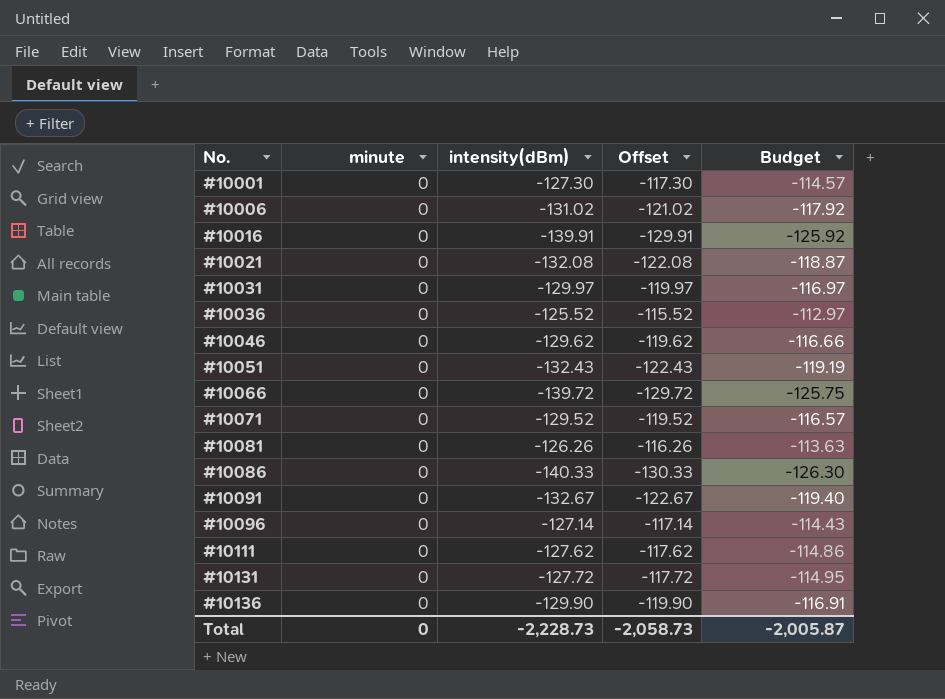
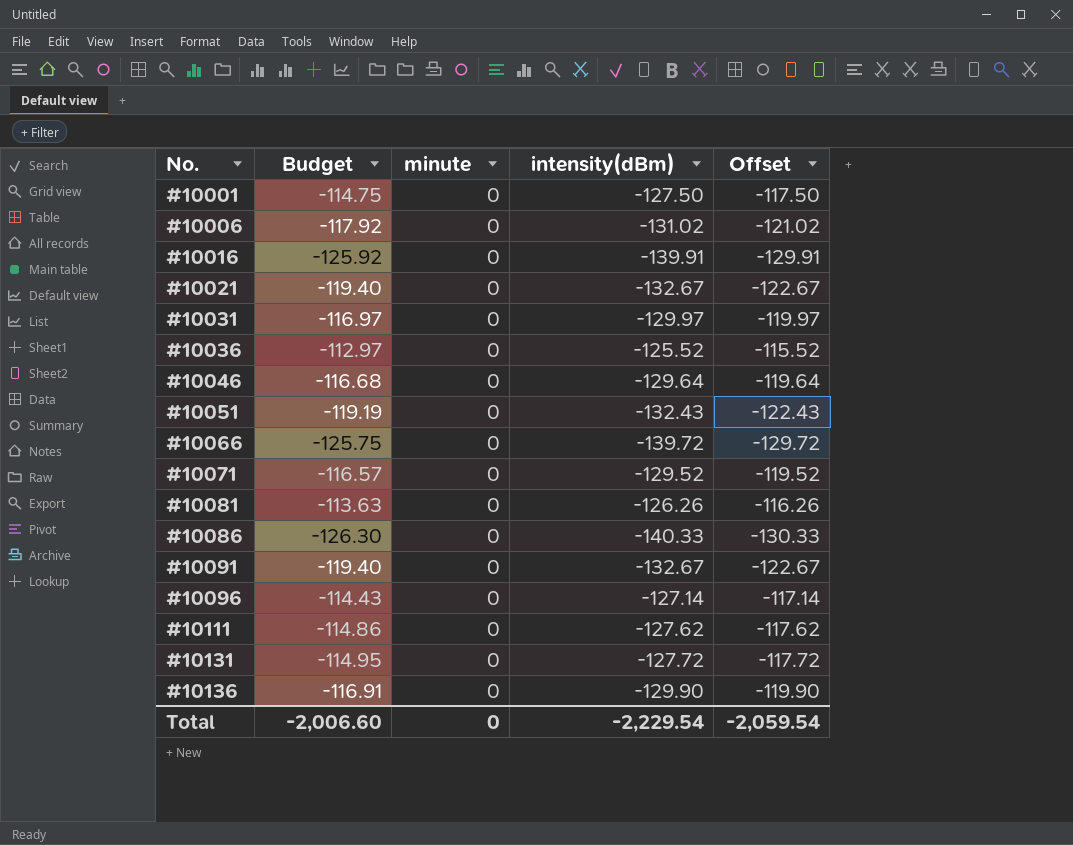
column Budget | position: 5 -> 2
#10001 | Budget: -114.57 -> -114.75
#10001 | intensity(dBm): -127.30 -> -127.50
#10001 | Offset: -117.30 -> -117.50
#10021 | Budget: -118.87 -> -119.40
#10021 | intensity(dBm): -132.08 -> -132.67
#10021 | Offset: -122.08 -> -122.67
#10046 | Budget: -116.66 -> -116.68
#10046 | intensity(dBm): -129.62 -> -129.64
#10046 | Offset: -119.62 -> -119.64
Total | Budget: -2,005.87 -> -2,006.60
Total | intensity(dBm): -2,228.73 -> -2,229.54
Total | Offset: -2,058.73 -> -2,059.54

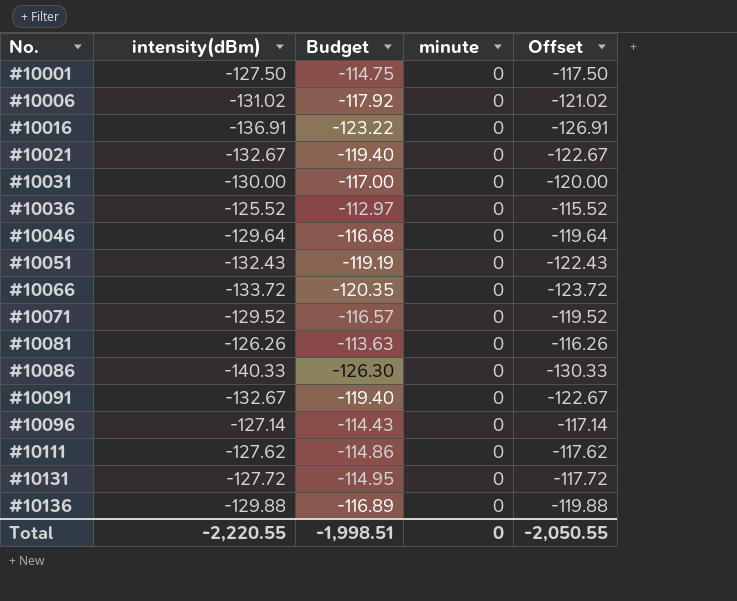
column intensity(dBm) | position: 4 -> 2
#10016 | intensity(dBm): -139.91 -> -136.91
#10016 | Budget: -125.92 -> -123.22
#10016 | Offset: -129.91 -> -126.91
#10031 | intensity(dBm): -129.97 -> -130.00
#10031 | Budget: -116.97 -> -117.00
#10031 | Offset: -119.97 -> -120.00
#10066 | intensity(dBm): -139.72 -> -133.72
#10066 | Budget: -125.75 -> -120.35
#10066 | Offset: -129.72 -> -123.72
#10136 | intensity(dBm): -129.90 -> -129.88
#10136 | Budget: -116.91 -> -116.89
#10136 | Offset: -119.90 -> -119.88
Total | intensity(dBm): -2,229.54 -> -2,220.55
Total | Budget: -2,006.60 -> -1,998.51
Total | Offset: -2,059.54 -> -2,050.55

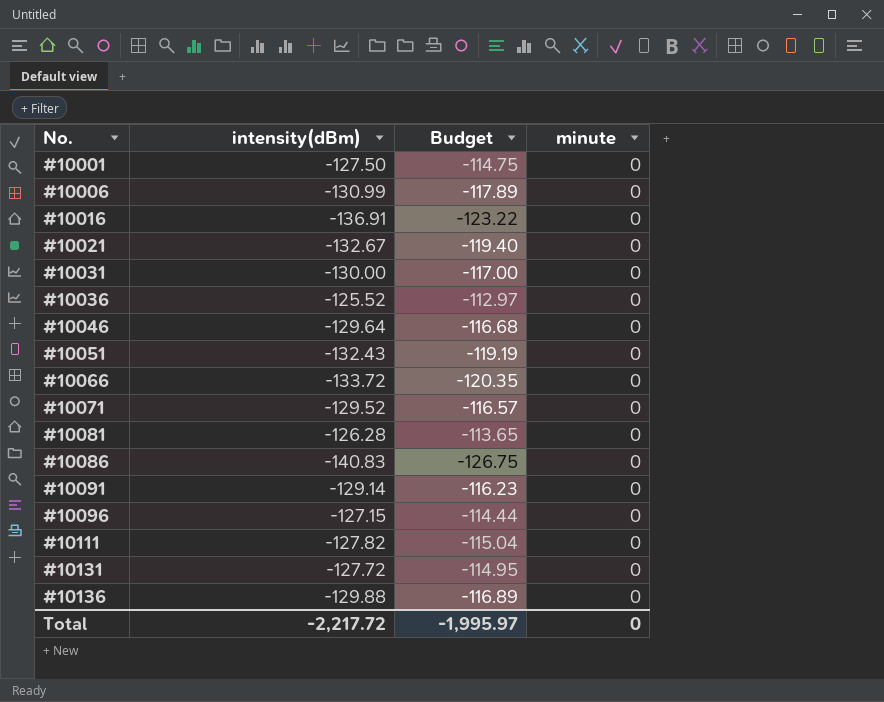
column Offset | formula: [intensity(dBm)] + 10 -> none
#10006 | intensity(dBm): -131.02 -> -130.99
#10006 | Budget: -117.92 -> -117.89
#10081 | intensity(dBm): -126.26 -> -126.28
#10081 | Budget: -113.63 -> -113.65
#10086 | intensity(dBm): -140.33 -> -140.83
#10086 | Budget: -126.30 -> -126.75
#10091 | intensity(dBm): -132.67 -> -129.14
#10091 | Budget: -119.40 -> -116.23
#10096 | intensity(dBm): -127.14 -> -127.15
#10096 | Budget: -114.43 -> -114.44
#10111 | intensity(dBm): -127.62 -> -127.82
#10111 | Budget: -114.86 -> -115.04
Total | intensity(dBm): -2,220.55 -> -2,217.72
Total | Budget: -1,998.51 -> -1,995.97

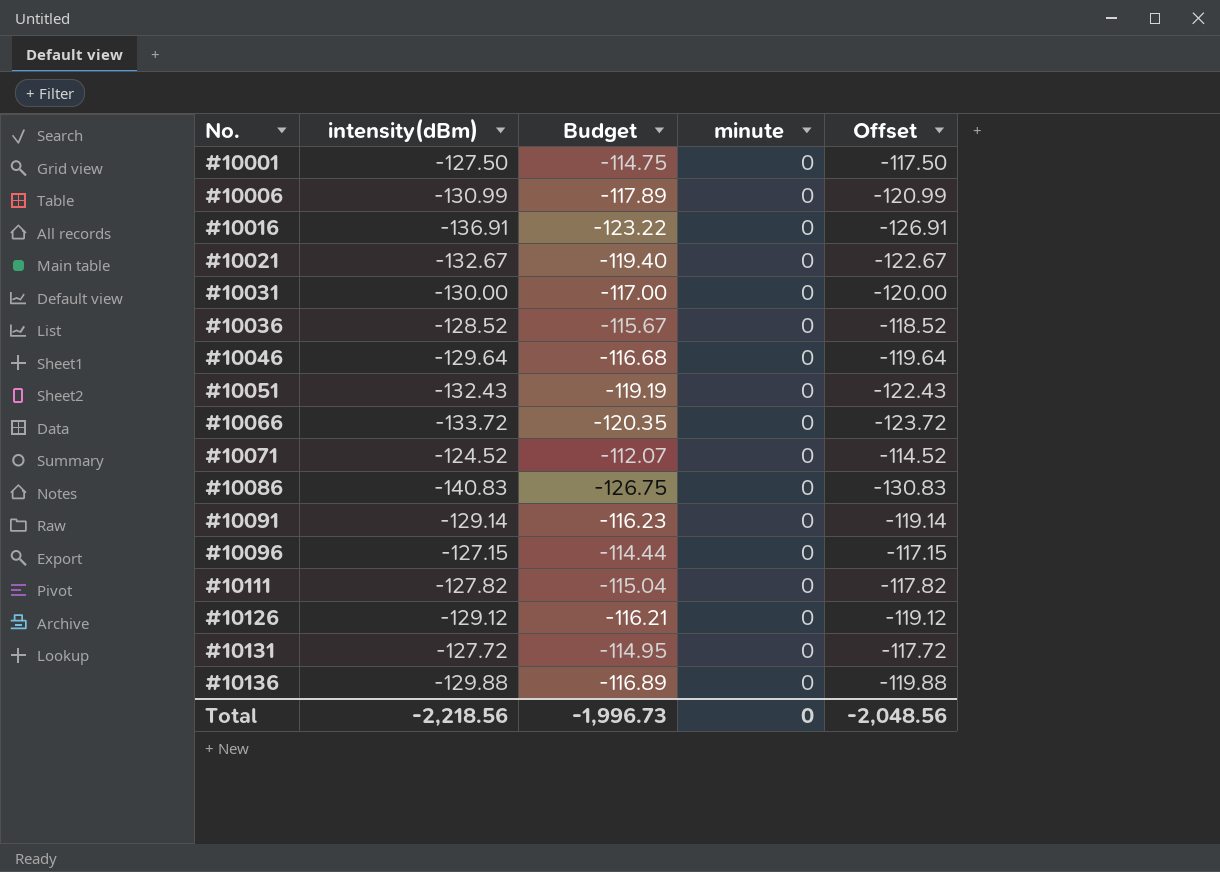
column Offset | formula: none -> [intensity(dBm)] + 10
row #10081: -126.28 | -113.65 | 0 -> none
#10036 | intensity(dBm): -125.52 -> -128.52
#10036 | Budget: -112.97 -> -115.67
#10071 | intensity(dBm): -129.52 -> -124.52
#10071 | Budget: -116.57 -> -112.07
row #10126: none -> -129.12 | -116.21 | 0 | -119.12
Total | intensity(dBm): -2,217.72 -> -2,218.56
Total | Budget: -1,995.97 -> -1,996.73

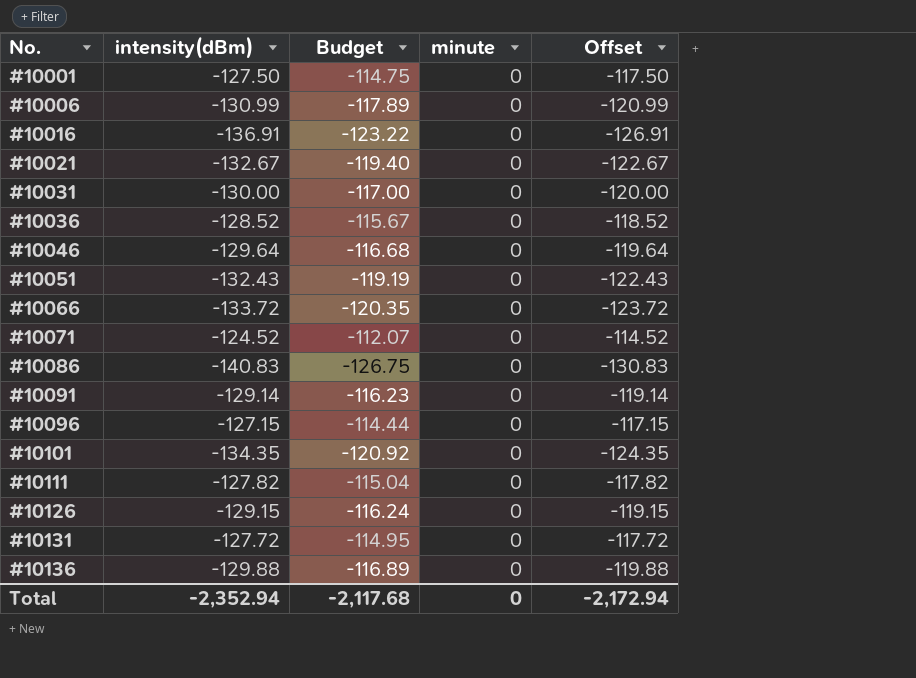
row #10101: none -> -134.35 | -120.92 | 0 | -124.35
#10126 | intensity(dBm): -129.12 -> -129.15
#10126 | Budget: -116.21 -> -116.24
#10126 | Offset: -119.12 -> -119.15
Total | intensity(dBm): -2,218.56 -> -2,352.94
Total | Budget: -1,996.73 -> -2,117.68
Total | Offset: -2,048.56 -> -2,172.94

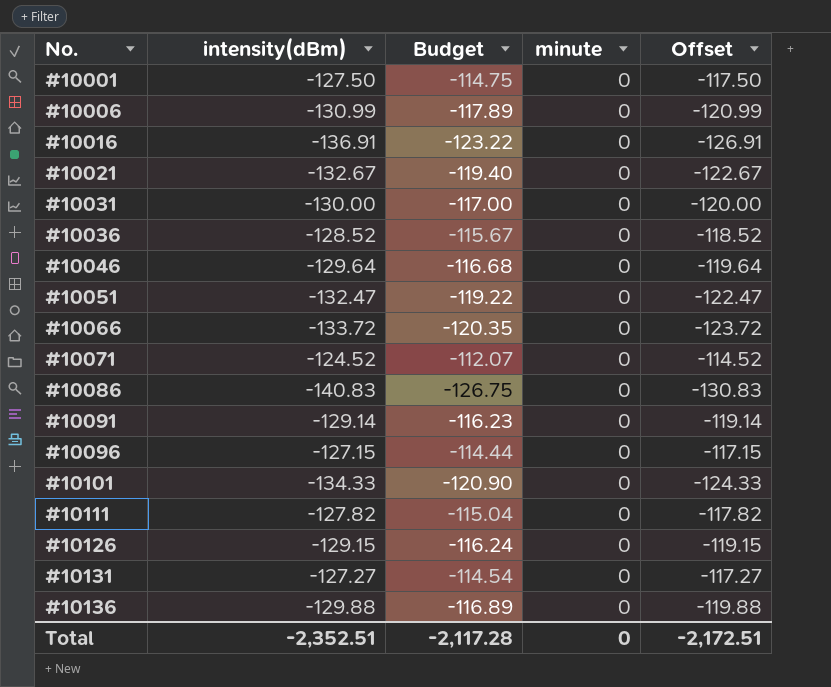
#10051 | intensity(dBm): -132.43 -> -132.47
#10051 | Budget: -119.19 -> -119.22
#10051 | Offset: -122.43 -> -122.47
#10101 | intensity(dBm): -134.35 -> -134.33
#10101 | Budget: -120.92 -> -120.90
#10101 | Offset: -124.35 -> -124.33
#10131 | intensity(dBm): -127.72 -> -127.27
#10131 | Budget: -114.95 -> -114.54
#10131 | Offset: -117.72 -> -117.27
Total | intensity(dBm): -2,352.94 -> -2,352.51
Total | Budget: -2,117.68 -> -2,117.28
Total | Offset: -2,172.94 -> -2,172.51

